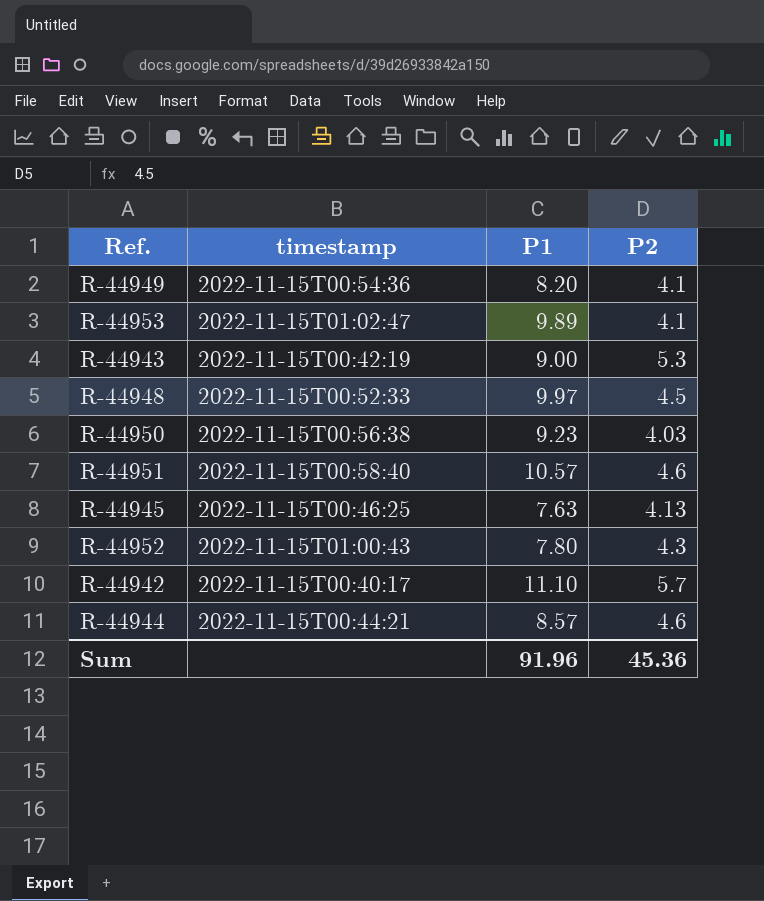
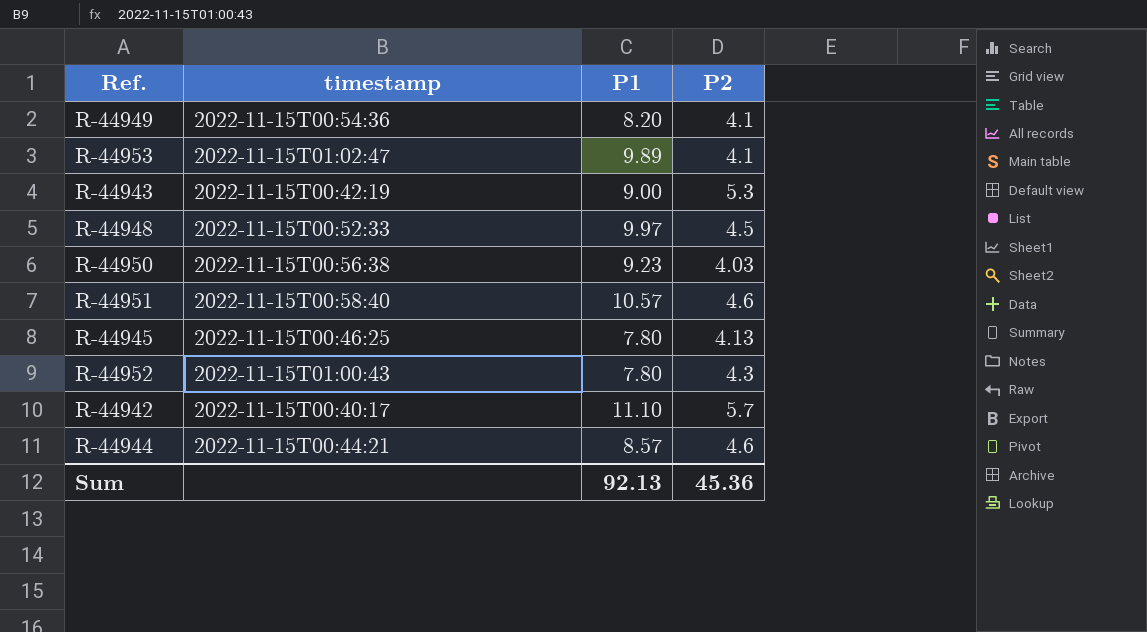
R-44945 | P1: 7.63 -> 7.80
Sum | P1: 91.96 -> 92.13

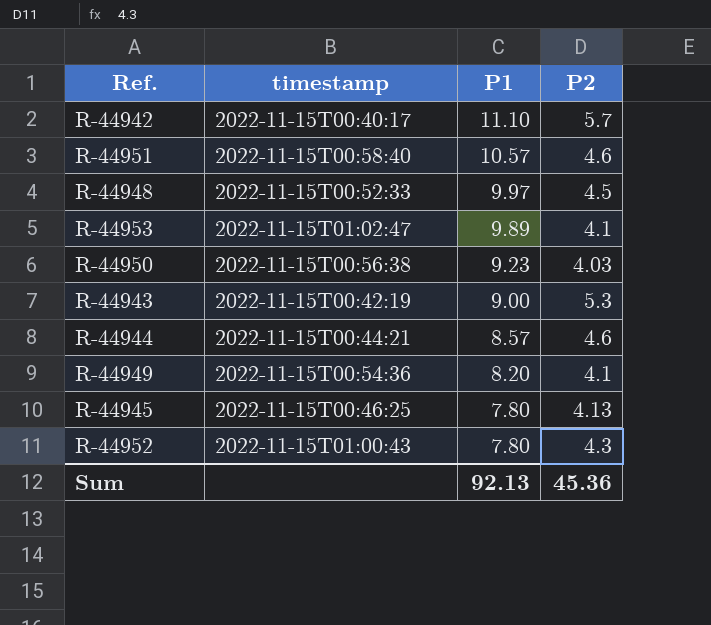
row order: none -> P1 descending

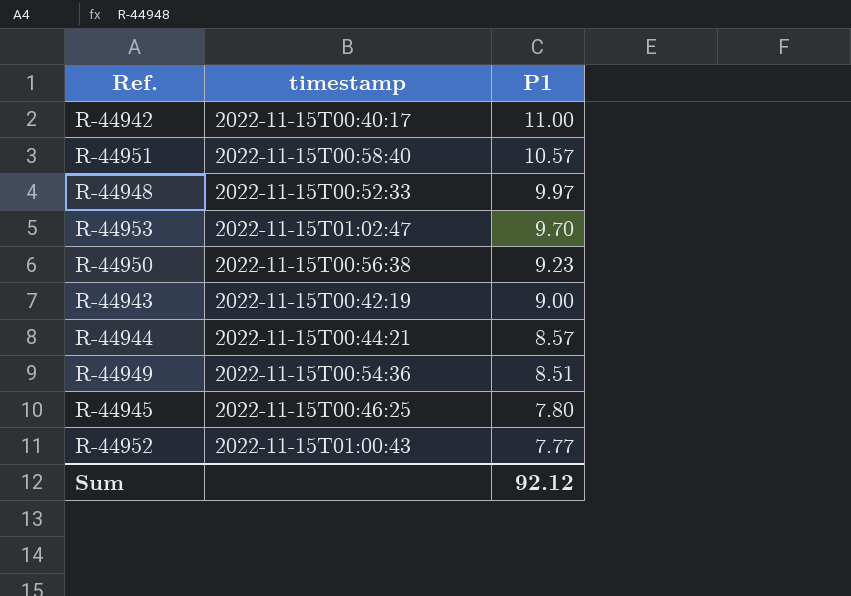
column P2 | position: 4 -> none
R-44942 | P1: 11.10 -> 11.00
R-44953 | P1: 9.89 -> 9.70
R-44949 | P1: 8.20 -> 8.51
R-44952 | P1: 7.80 -> 7.77
Sum | P1: 92.13 -> 92.12

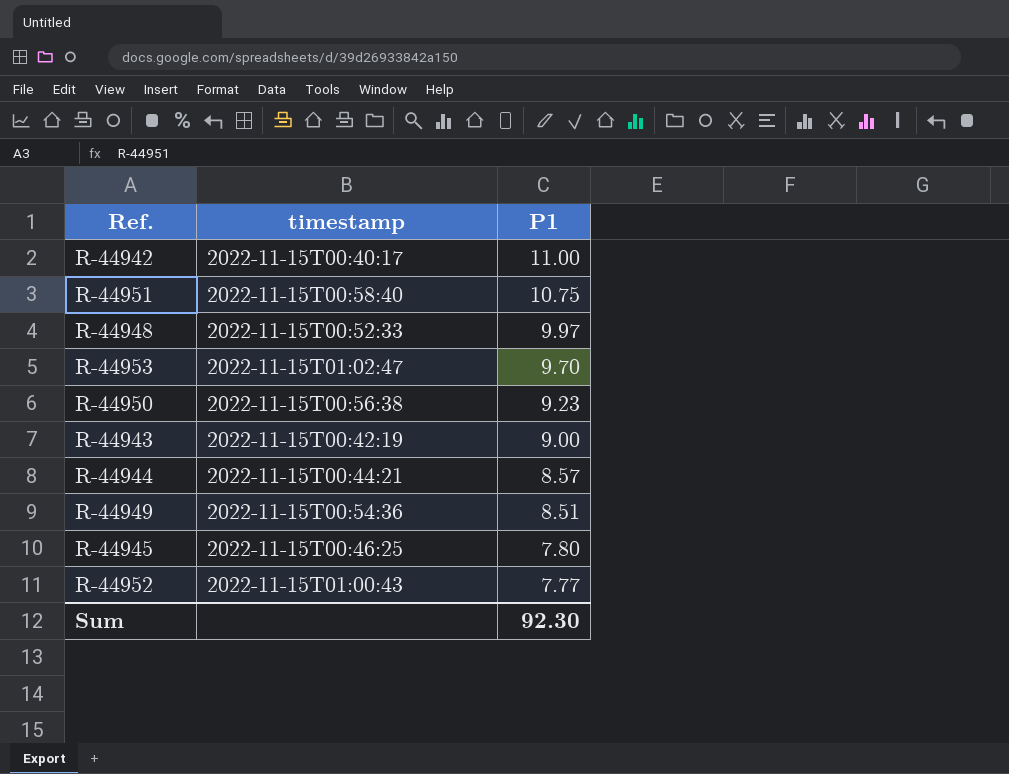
R-44951 | P1: 10.57 -> 10.75
Sum | P1: 92.12 -> 92.30

